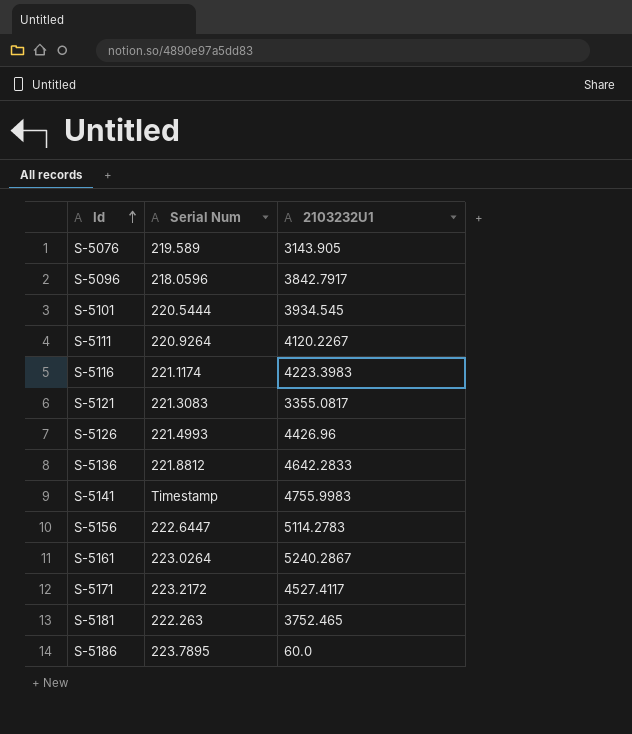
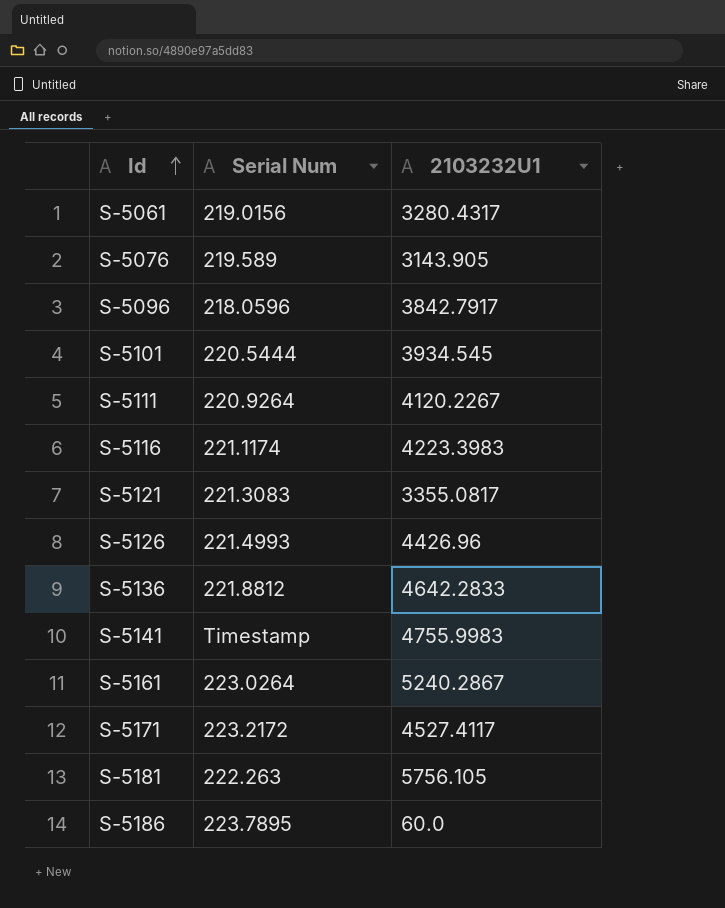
row S-5156: 222.6447 | 5114.2783 -> none
row S-5061: none -> 219.0156 | 3280.4317
S-5181 | 2103232U1: 3752.465 -> 5756.105

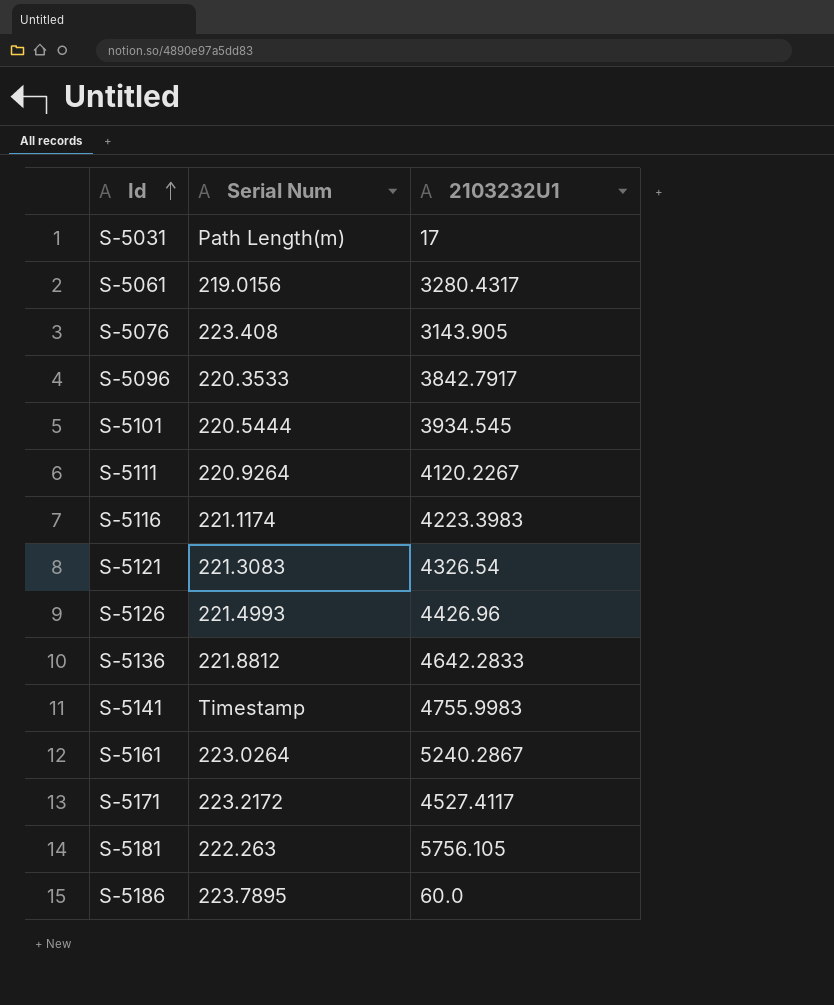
row S-5031: none -> Path Length(m) | 17
S-5076 | Serial Num: 219.589 -> 223.408
S-5096 | Serial Num: 218.0596 -> 220.3533
S-5121 | 2103232U1: 3355.0817 -> 4326.54

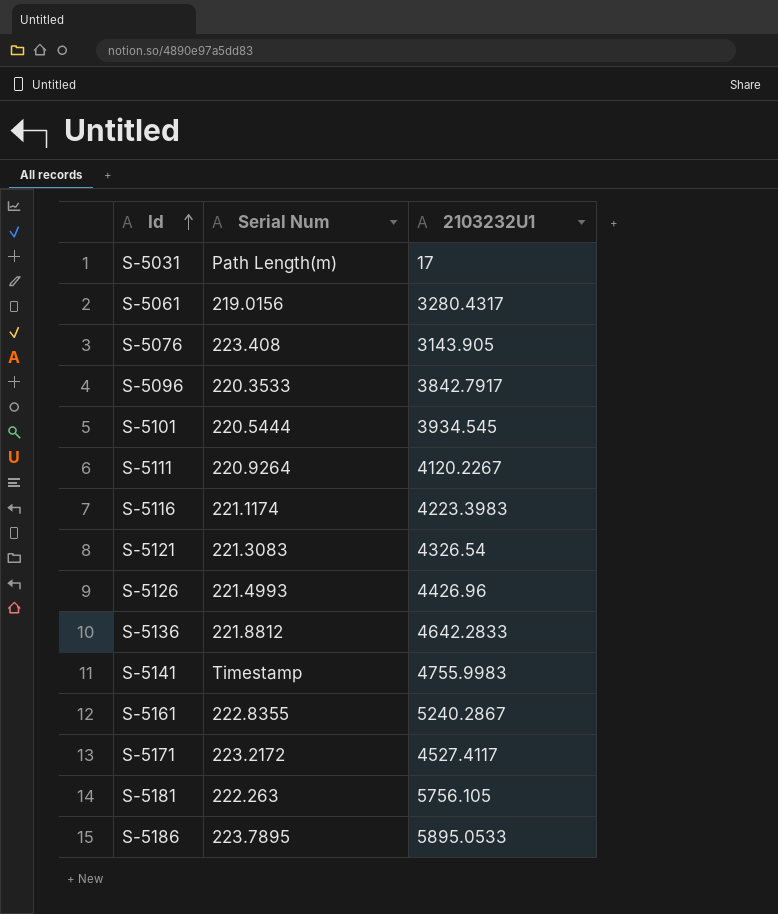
S-5161 | Serial Num: 223.0264 -> 222.8355
S-5186 | 2103232U1: 60.0 -> 5895.0533

